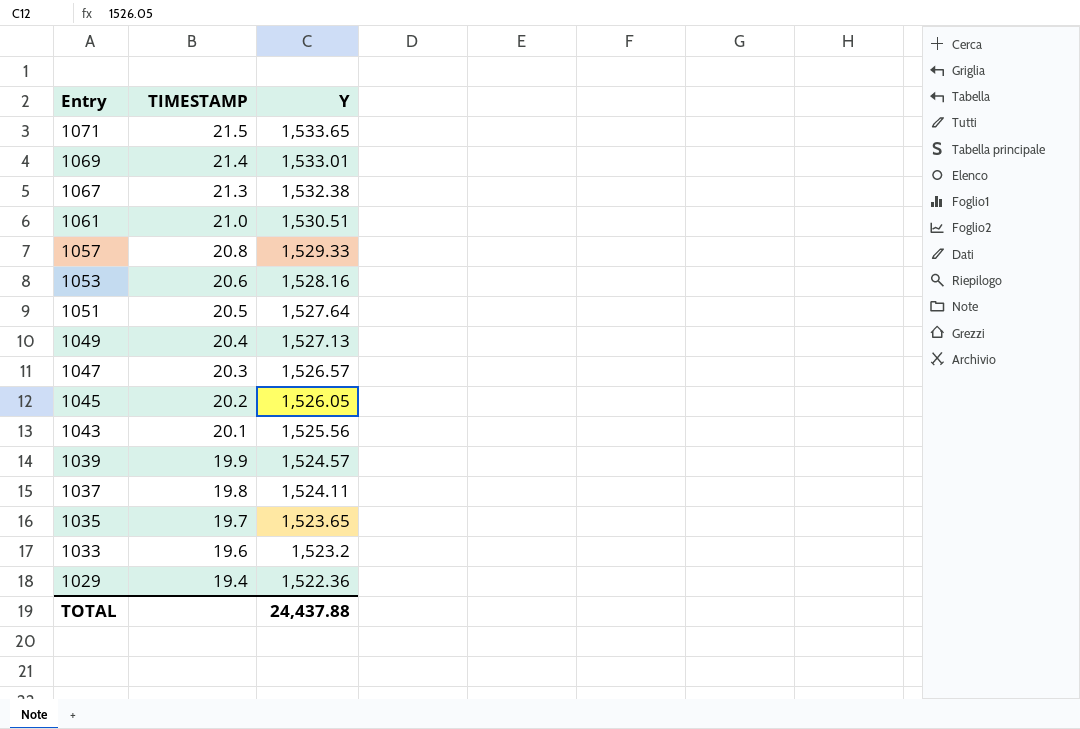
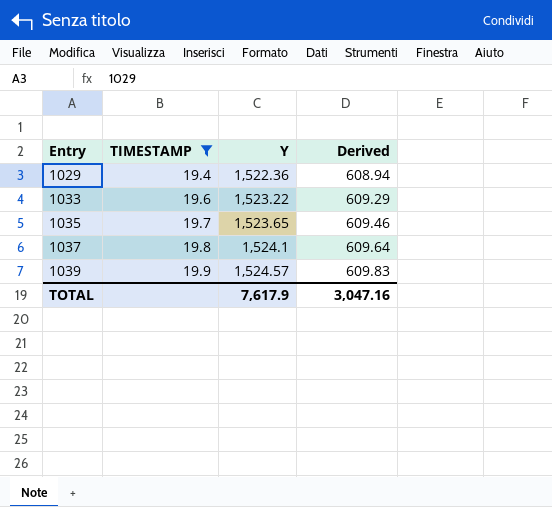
filter: none -> TIMESTAMP <= 19.9
row order: Entry descending -> Entry ascending
column Derived | formula: none -> [Y] * 0.4
1033 | Y: 1,523.2 -> 1,523.22
1037 | Y: 1,524.11 -> 1,524.1
TOTAL | Y: 24,437.88 -> 7,617.9

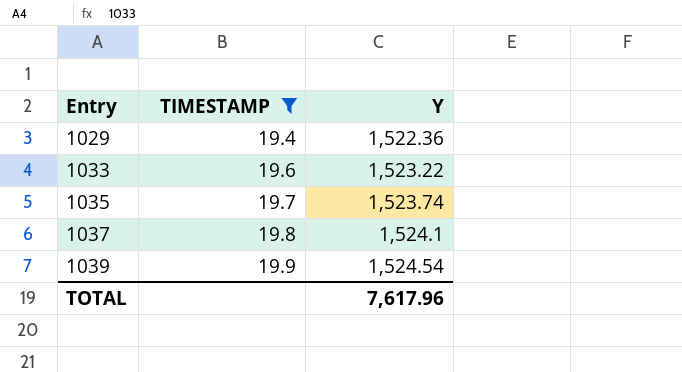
column Derived | formula: [Y] * 0.4 -> none
1035 | Y: 1,523.65 -> 1,523.74
1039 | Y: 1,524.57 -> 1,524.54
TOTAL | Y: 7,617.9 -> 7,617.96

